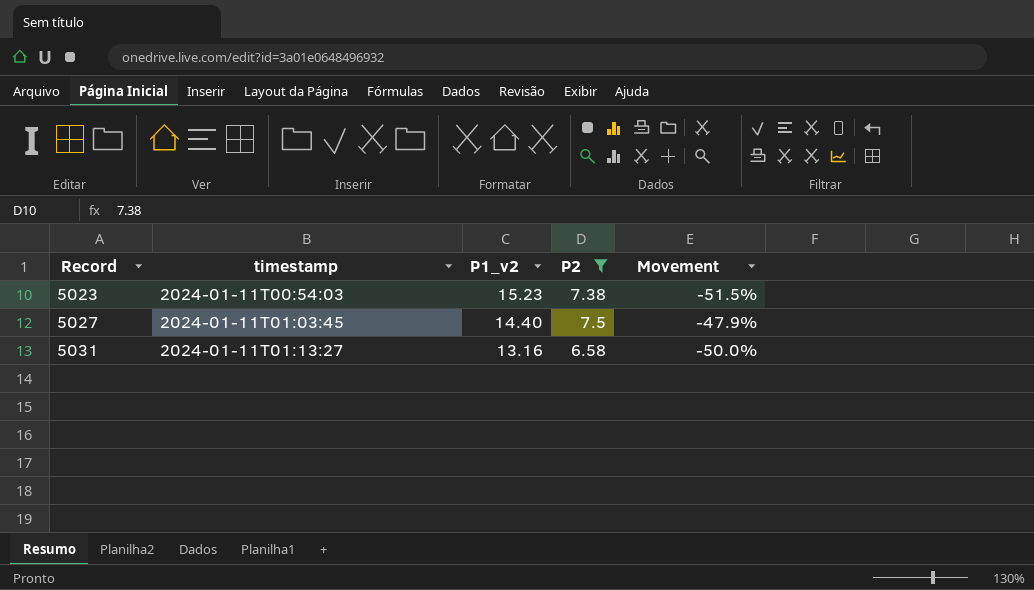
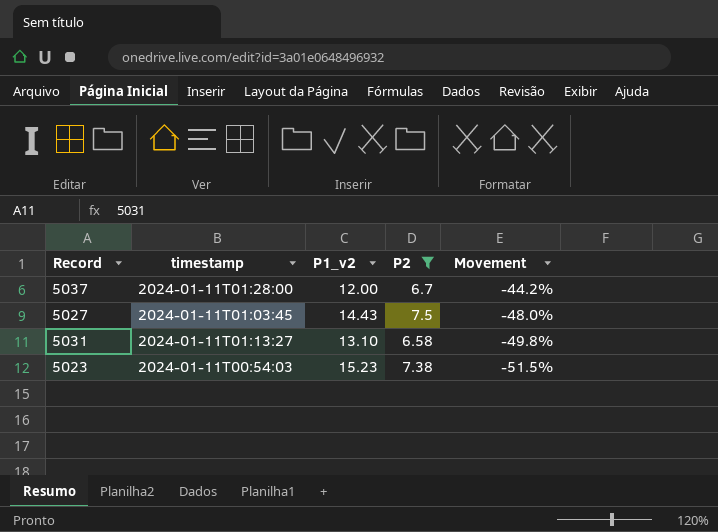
row order: Record ascending -> Movement descending
row 5037: none -> 2024-01-11T01:28:00 | 12.00 | 6.7 | -44.2%
5027 | P1_v2: 14.40 -> 14.43
5027 | Movement: -47.9% -> -48.0%
5031 | P1_v2: 13.16 -> 13.10
5031 | Movement: -50.0% -> -49.8%

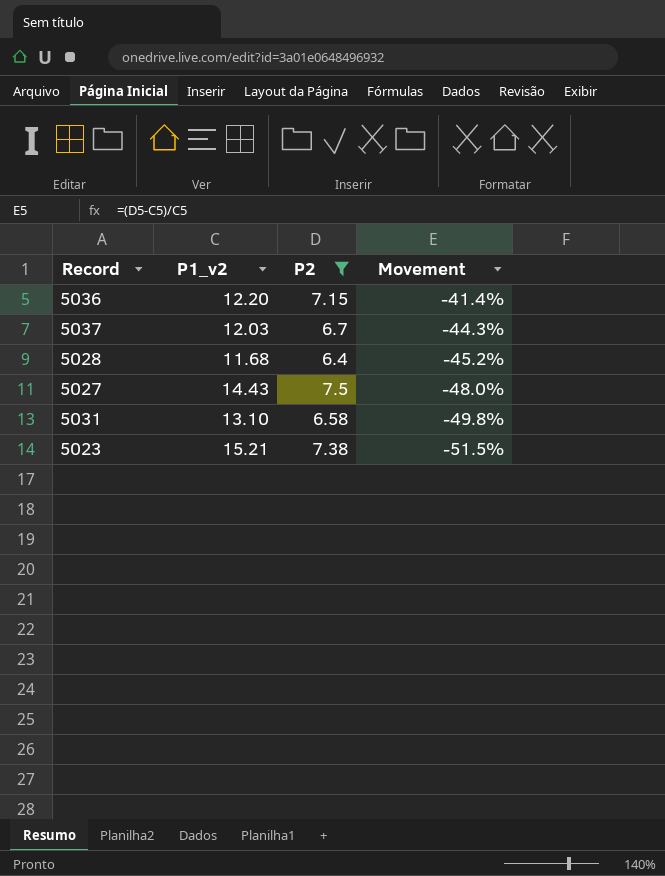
column timestamp | position: 2 -> none
row 5036: none -> 12.20 | 7.15 | -41.4%
5037 | P1_v2: 12.00 -> 12.03
5037 | Movement: -44.2% -> -44.3%
row 5028: none -> 11.68 | 6.4 | -45.2%
5023 | P1_v2: 15.23 -> 15.21

